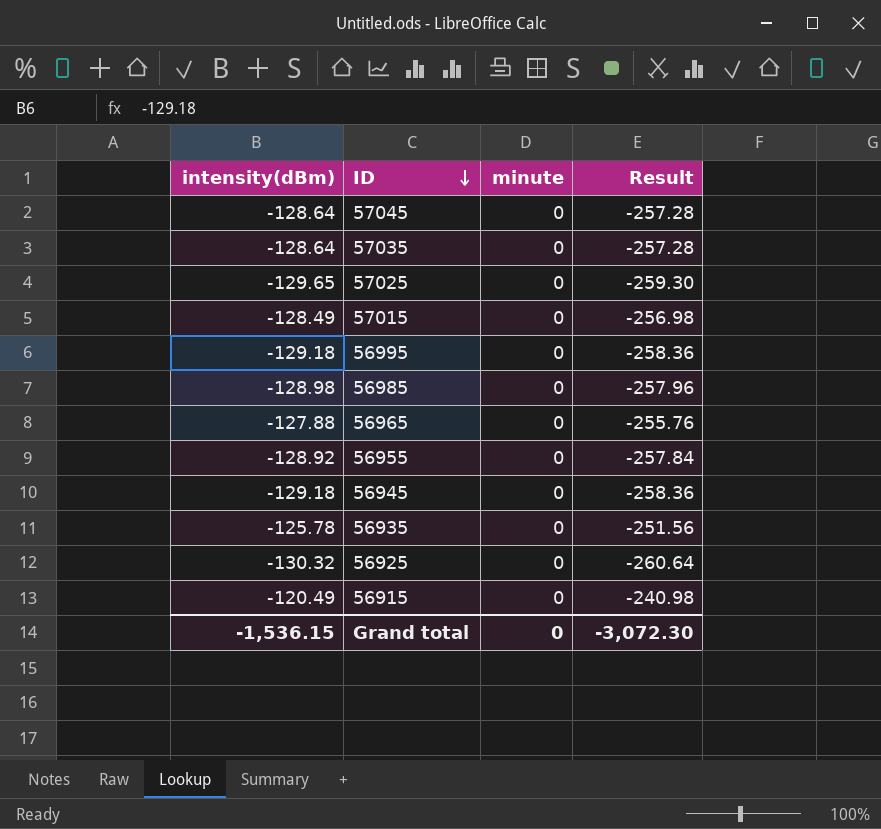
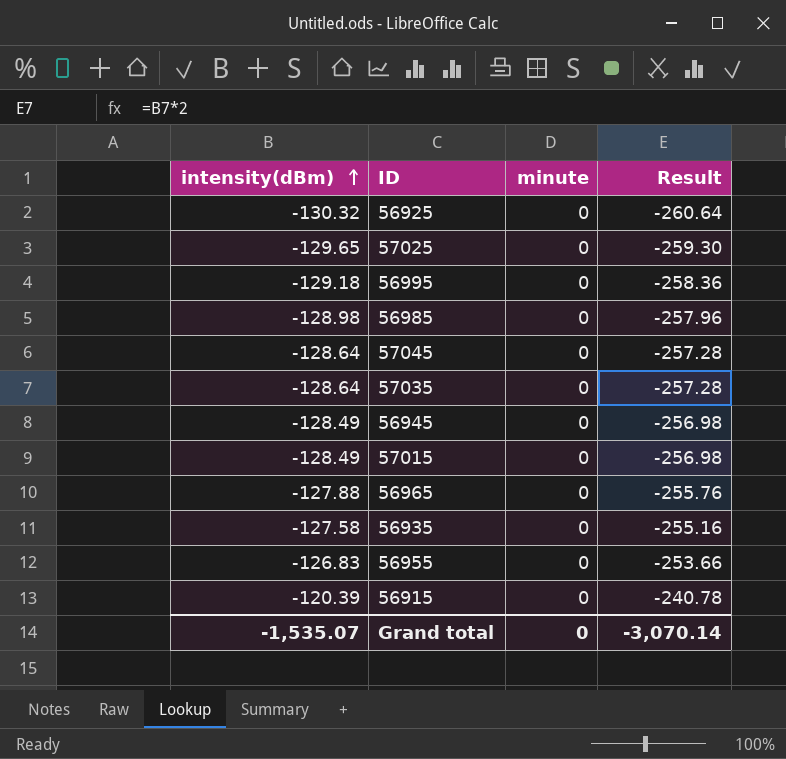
row order: ID descending -> intensity(dBm) ascending
56945 | intensity(dBm): -129.18 -> -128.49
56945 | Result: -258.36 -> -256.98
56935 | intensity(dBm): -125.78 -> -127.58
56935 | Result: -251.56 -> -255.16
56955 | intensity(dBm): -128.92 -> -126.83
56955 | Result: -257.84 -> -253.66
56915 | intensity(dBm): -120.49 -> -120.39
56915 | Result: -240.98 -> -240.78
Grand total | intensity(dBm): -1,536.15 -> -1,535.07
Grand total | Result: -3,072.30 -> -3,070.14

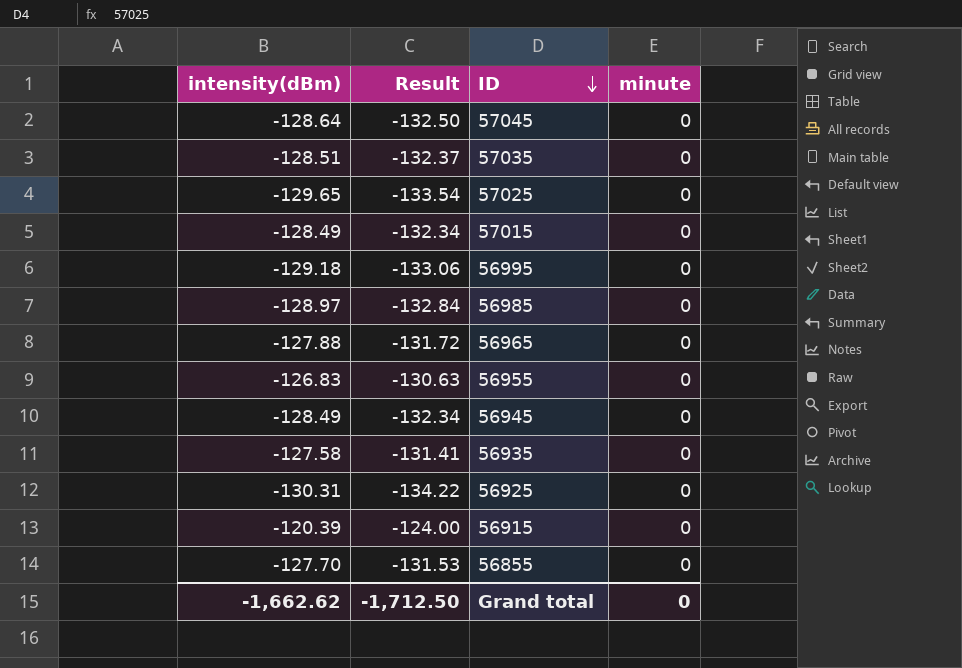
row order: intensity(dBm) ascending -> ID descending
column Result | formula: [intensity(dBm)] * 2 -> [intensity(dBm)] * 1.03
column Result | position: 4 -> 2
57035 | intensity(dBm): -128.64 -> -128.51
56985 | intensity(dBm): -128.98 -> -128.97
56925 | intensity(dBm): -130.32 -> -130.31
row 56855: none -> -127.70 | -131.53 | 0
Grand total | intensity(dBm): -1,535.07 -> -1,662.62
Grand total | Result: -3,070.14 -> -1,712.50

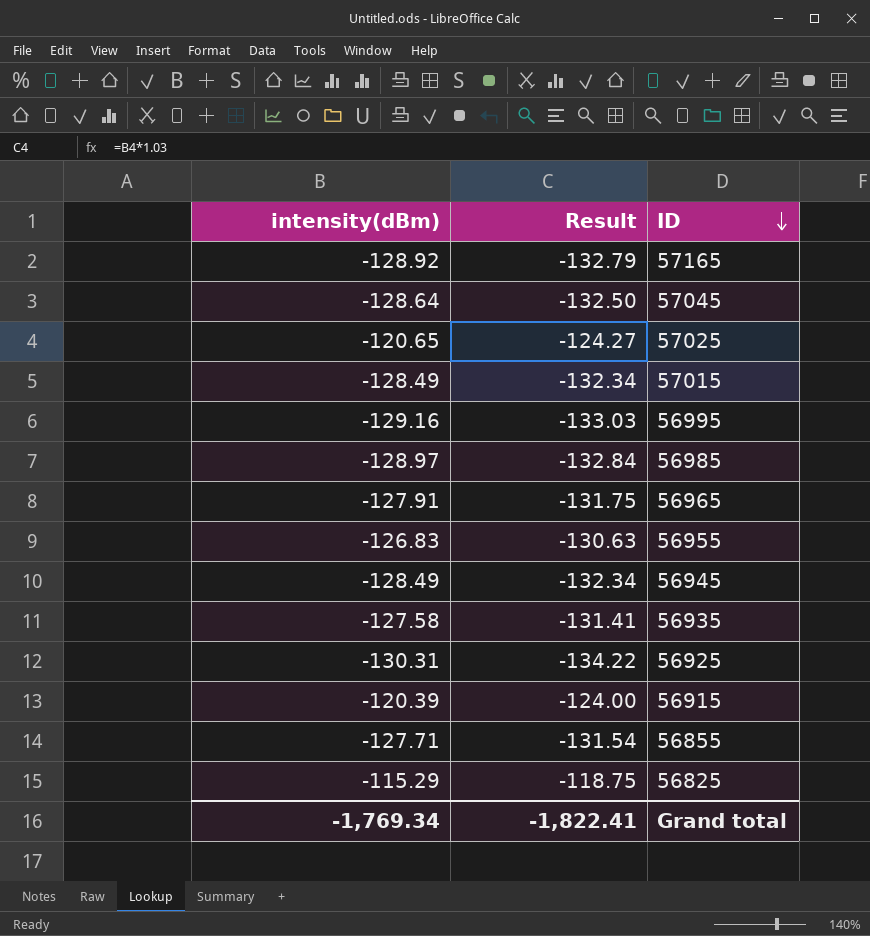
column minute | position: 4 -> none
row 57035: -128.51 | -132.37 | 0 -> none
row 57165: none -> -128.92 | -132.79
57025 | intensity(dBm): -129.65 -> -120.65
57025 | Result: -133.54 -> -124.27
56995 | intensity(dBm): -129.18 -> -129.16
56995 | Result: -133.06 -> -133.03
56965 | intensity(dBm): -127.88 -> -127.91
56965 | Result: -131.72 -> -131.75
56855 | intensity(dBm): -127.70 -> -127.71
56855 | Result: -131.53 -> -131.54
row 56825: none -> -115.29 | -118.75
Grand total | intensity(dBm): -1,662.62 -> -1,769.34
Grand total | Result: -1,712.50 -> -1,822.41

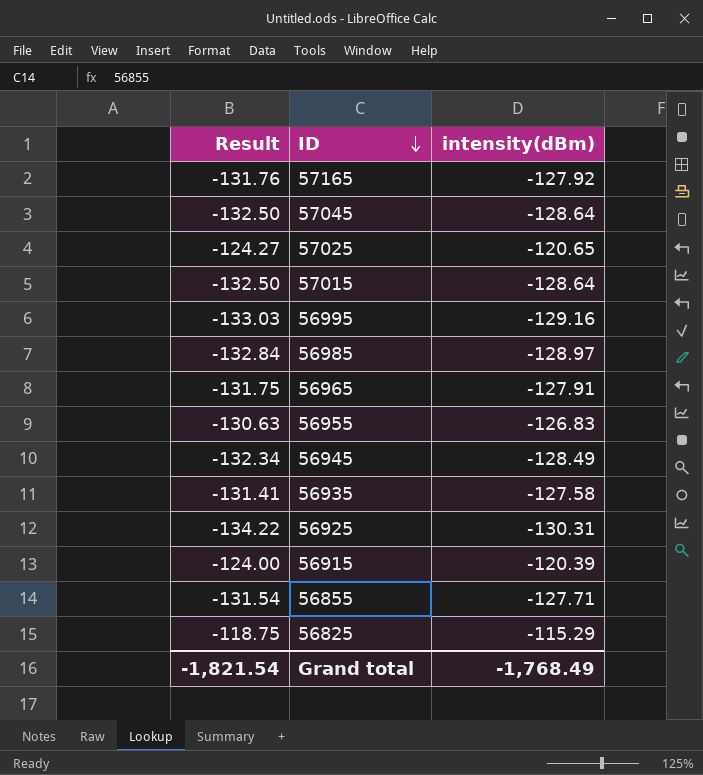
column intensity(dBm) | position: 1 -> 3
57165 | Result: -132.79 -> -131.76
57165 | intensity(dBm): -128.92 -> -127.92
57015 | Result: -132.34 -> -132.50
57015 | intensity(dBm): -128.49 -> -128.64
Grand total | Result: -1,822.41 -> -1,821.54
Grand total | intensity(dBm): -1,769.34 -> -1,768.49

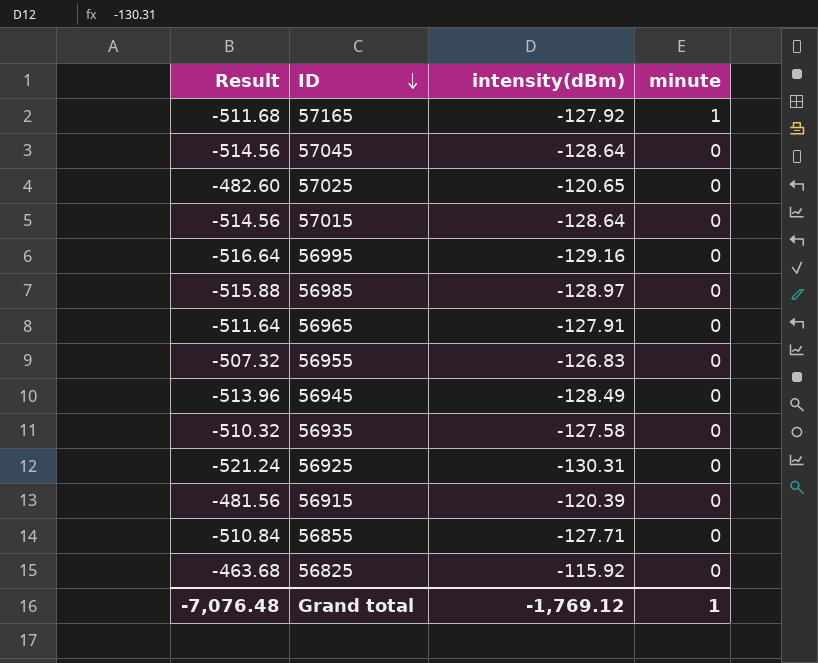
column Result | formula: [intensity(dBm)] * 1.03 -> [intensity(dBm)] * 4
column minute | position: none -> 4
56825 | intensity(dBm): -115.29 -> -115.92
Grand total | Result: -1,821.54 -> -7,076.48
Grand total | intensity(dBm): -1,768.49 -> -1,769.12

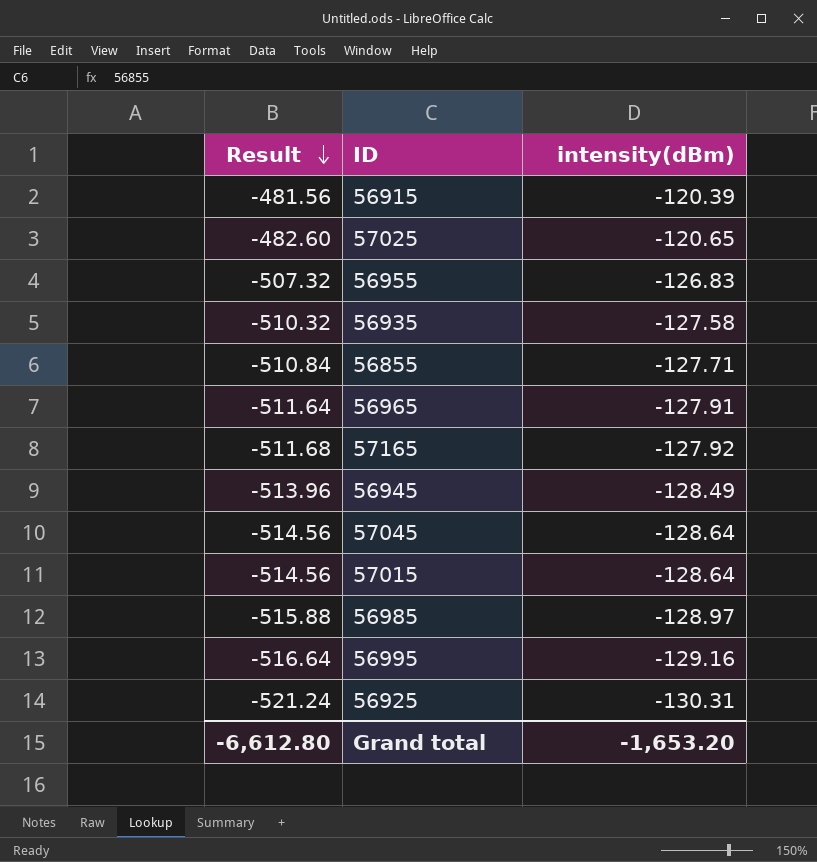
row order: ID descending -> Result descending
column minute | position: 4 -> none
row 56825: -463.68 | -115.92 | 0 -> none
Grand total | Result: -7,076.48 -> -6,612.80
Grand total | intensity(dBm): -1,769.12 -> -1,653.20

